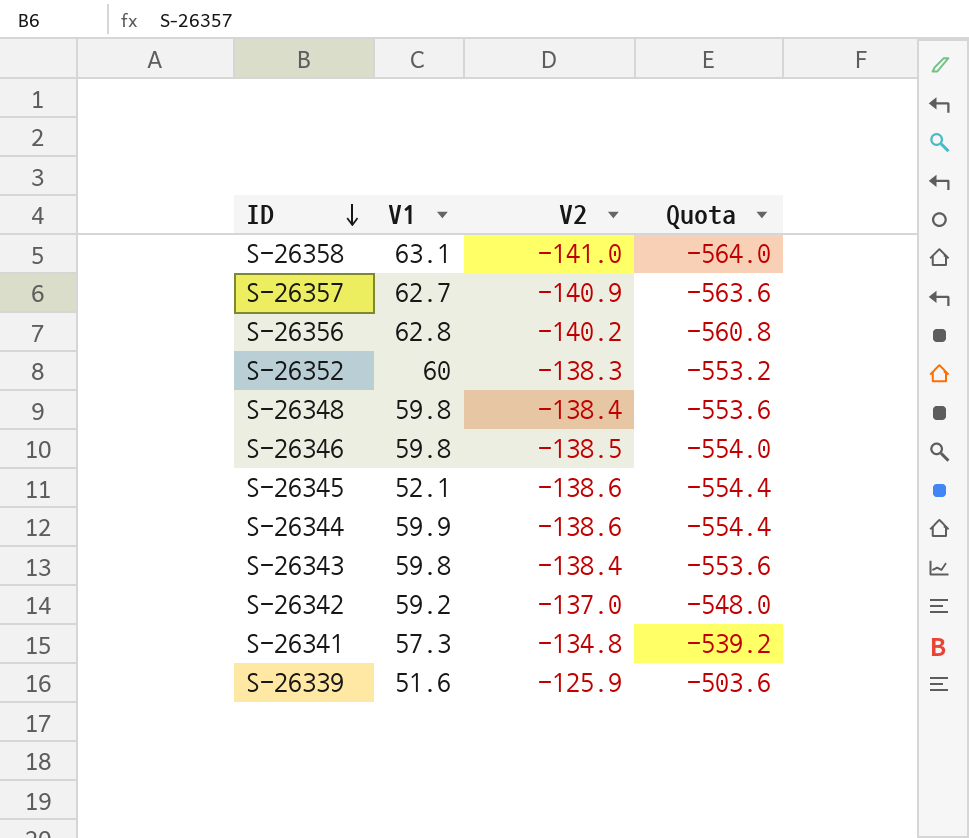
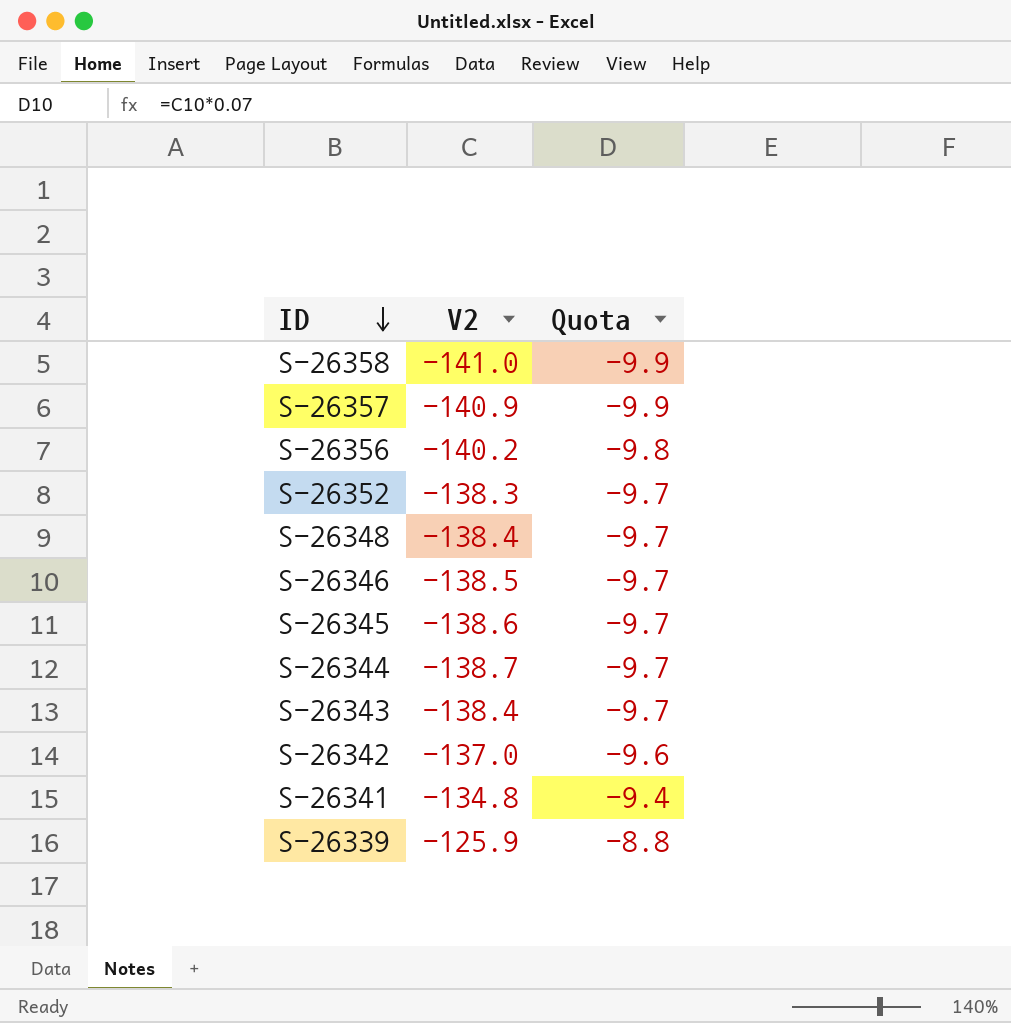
column V1 | position: 2 -> none
column Quota | formula: [V2] * 4 -> [V2] * 0.07
S-26344 | V2: -138.6 -> -138.7

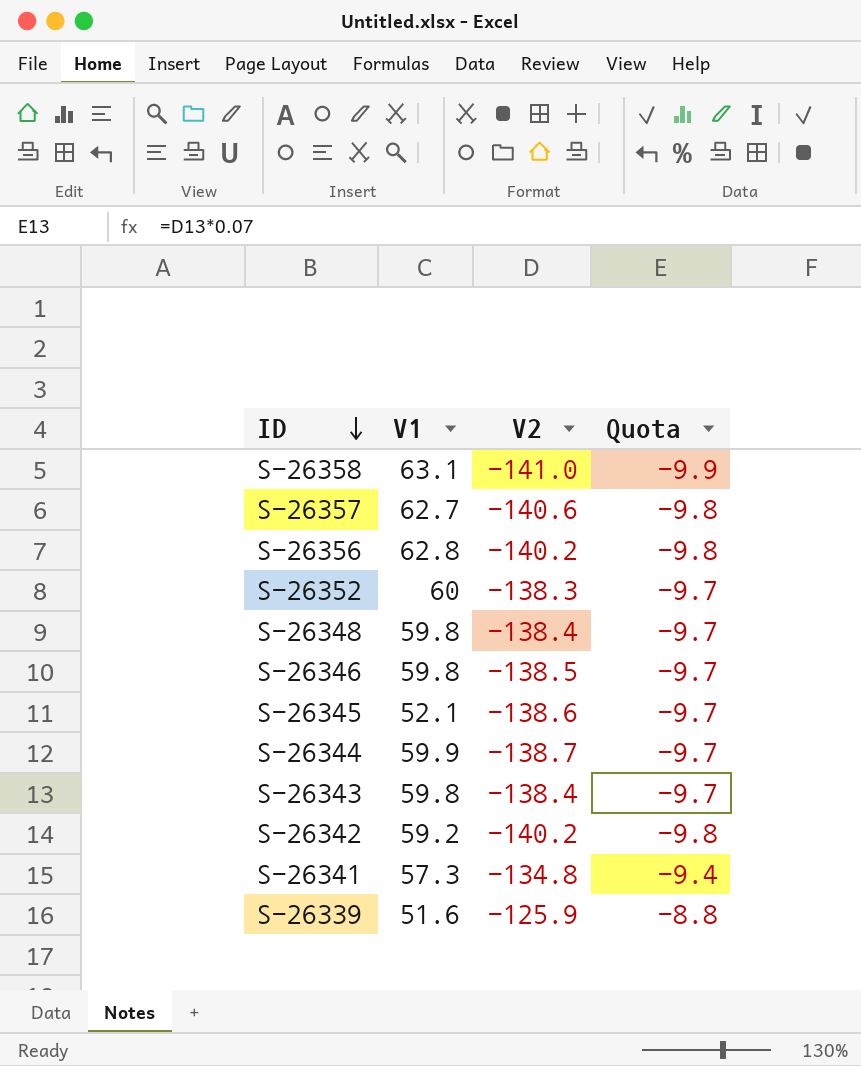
column V1 | position: none -> 2
S-26357 | V2: -140.9 -> -140.6
S-26357 | Quota: -9.9 -> -9.8
S-26342 | V2: -137.0 -> -140.2
S-26342 | Quota: -9.6 -> -9.8

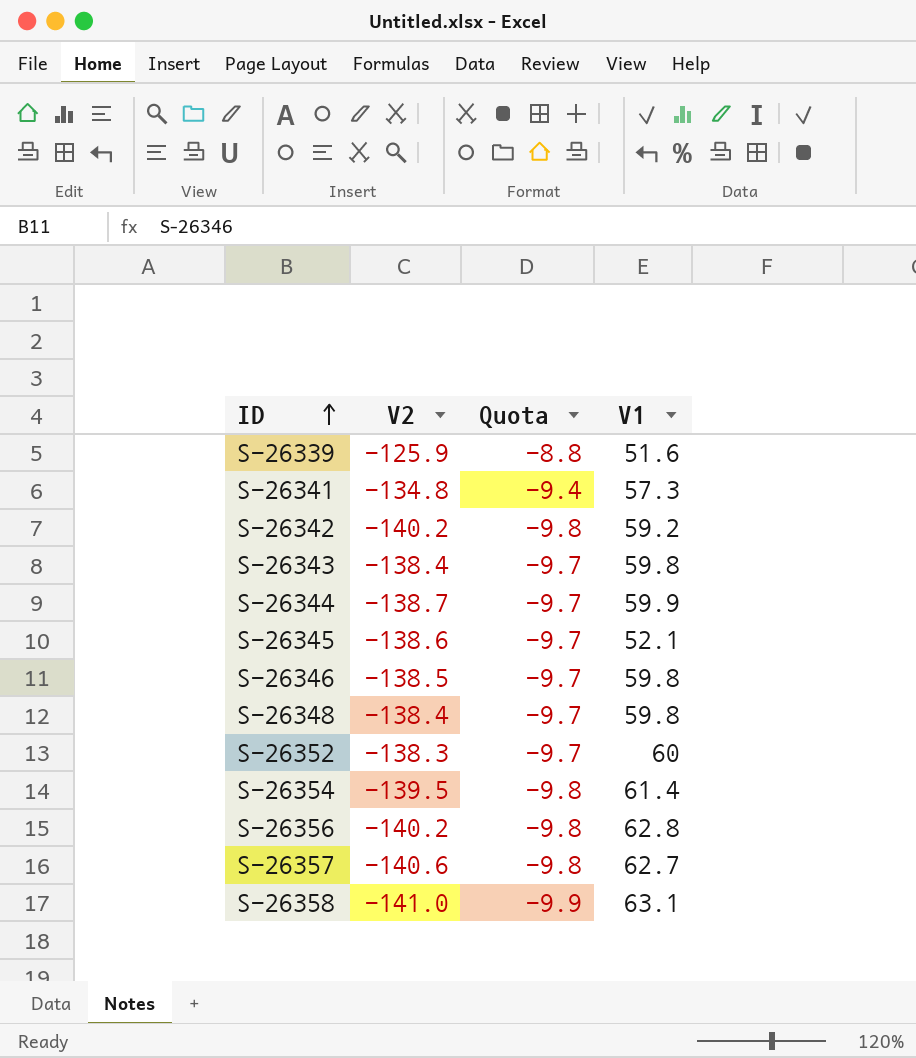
row order: ID descending -> ID ascending
column V1 | position: 2 -> 4
row S-26354: none -> -139.5 | -9.8 | 61.4

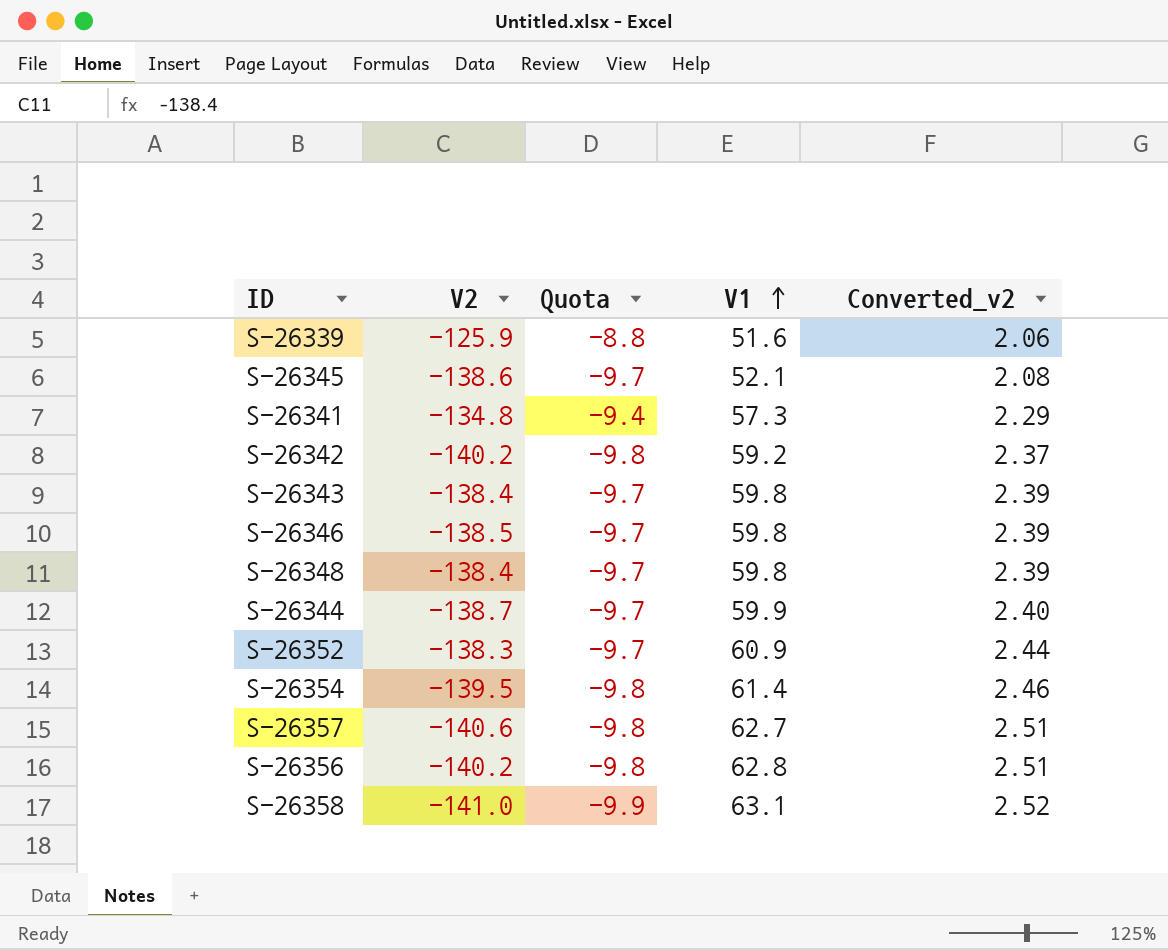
row order: ID ascending -> V1 ascending
column Converted_v2 | formula: none -> [V1] * 0.04
S-26352 | V1: 60 -> 60.9

